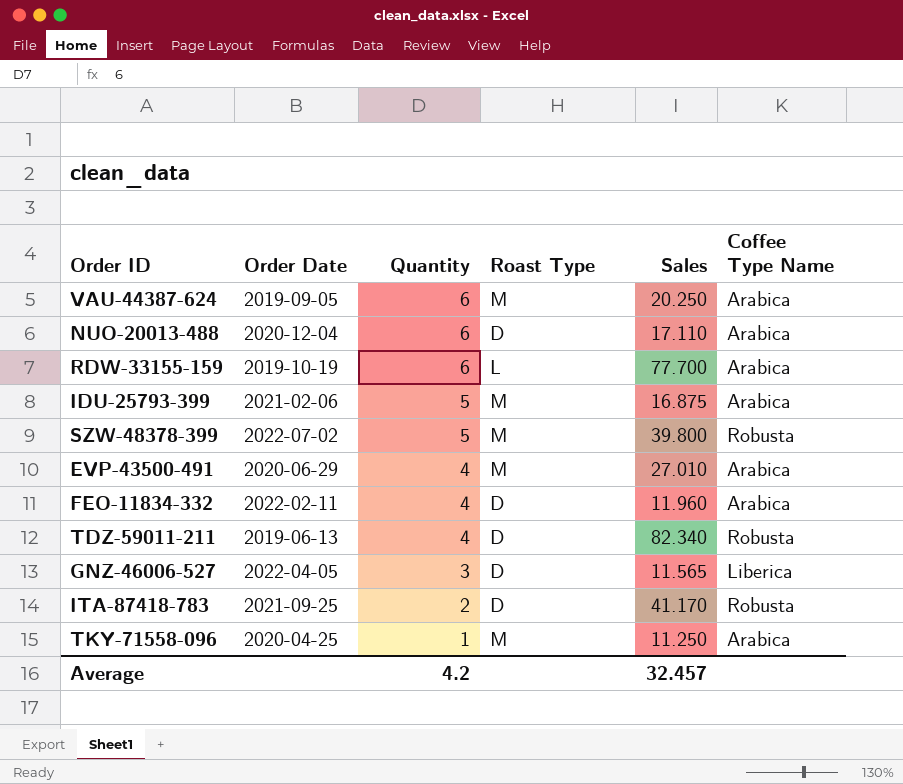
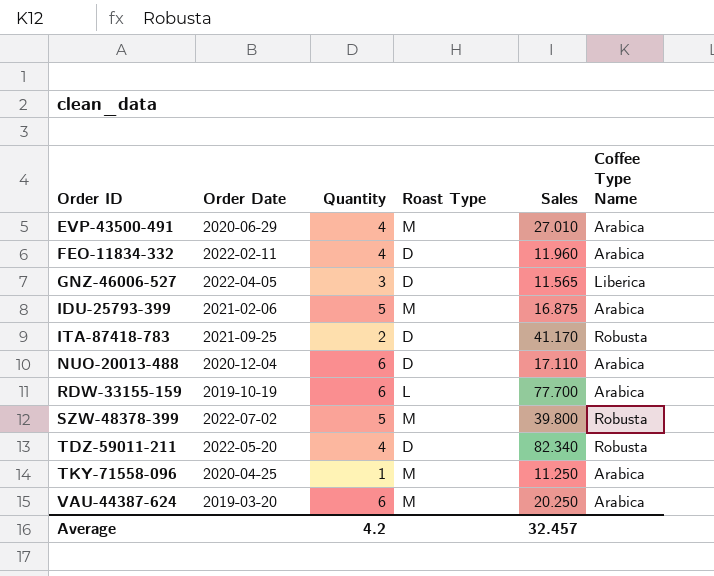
row order: Quantity descending -> Order ID ascending
TDZ-59011-211 | Order Date: 2019-06-13 -> 2022-05-20
VAU-44387-624 | Order Date: 2019-09-05 -> 2019-03-20

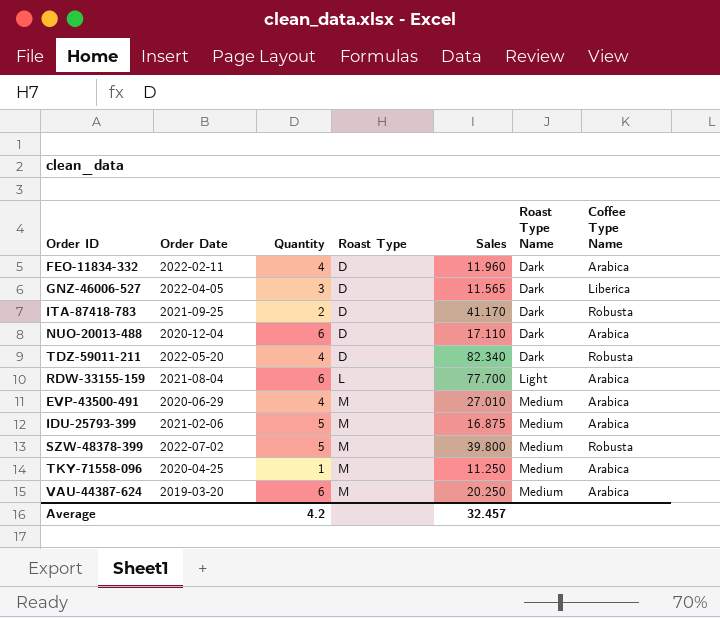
row order: Order ID ascending -> Roast Type ascending
column Roast Type Name | position: none -> 6
RDW-33155-159 | Order Date: 2019-10-19 -> 2021-08-04

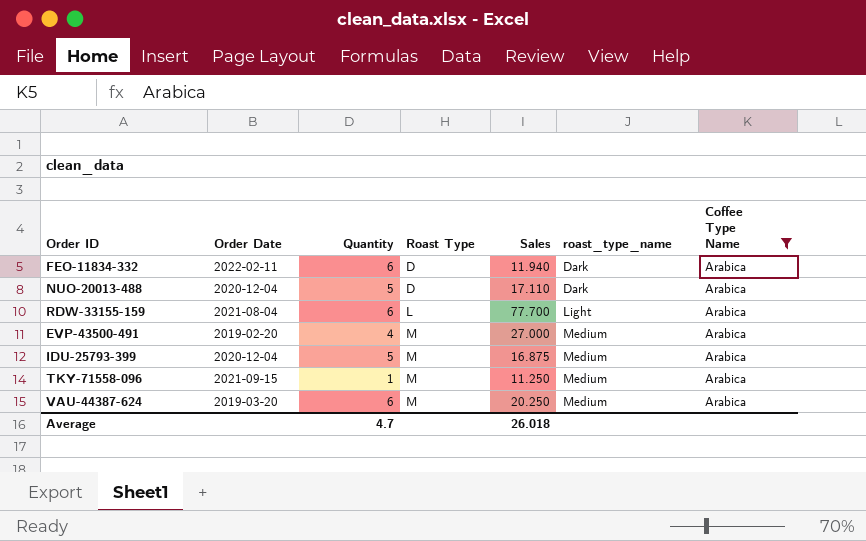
filter: none -> Coffee Type Name = Arabica
column name: Roast Type Name -> roast_type_name
FEO-11834-332 | Quantity: 4 -> 6
FEO-11834-332 | Sales: 11.960 -> 11.940
NUO-20013-488 | Quantity: 6 -> 5
EVP-43500-491 | Order Date: 2020-06-29 -> 2019-02-20
EVP-43500-491 | Sales: 27.010 -> 27.000
IDU-25793-399 | Order Date: 2021-02-06 -> 2020-12-04
TKY-71558-096 | Order Date: 2020-04-25 -> 2021-09-15
Average | Quantity: 4.2 -> 4.7
Average | Sales: 32.457 -> 26.018

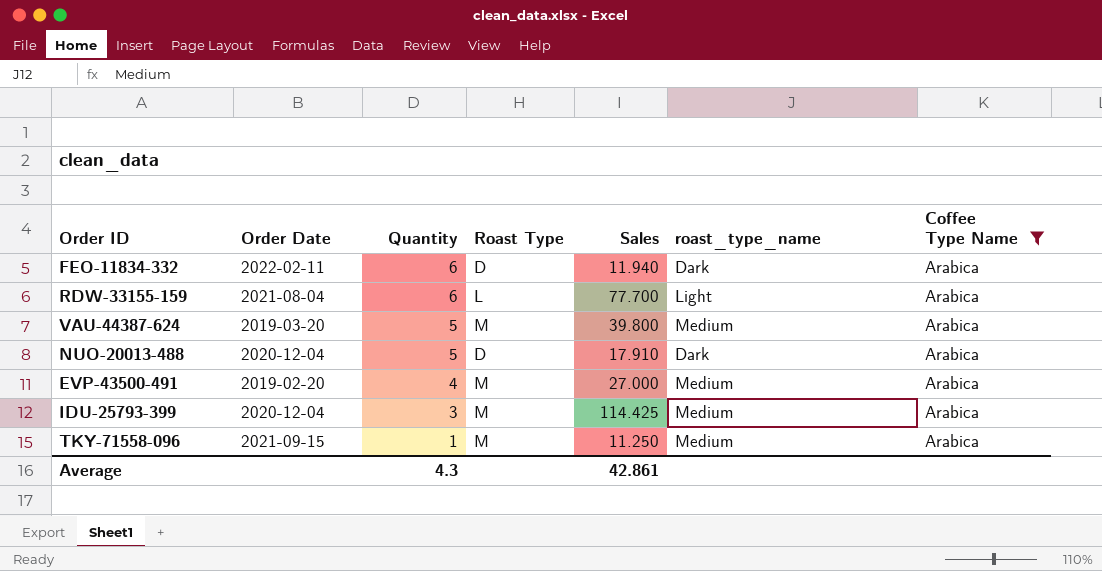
row order: Roast Type ascending -> Quantity descending
VAU-44387-624 | Quantity: 6 -> 5
VAU-44387-624 | Sales: 20.250 -> 39.800
NUO-20013-488 | Sales: 17.110 -> 17.910
IDU-25793-399 | Quantity: 5 -> 3
IDU-25793-399 | Sales: 16.875 -> 114.425
Average | Quantity: 4.7 -> 4.3
Average | Sales: 26.018 -> 42.861

